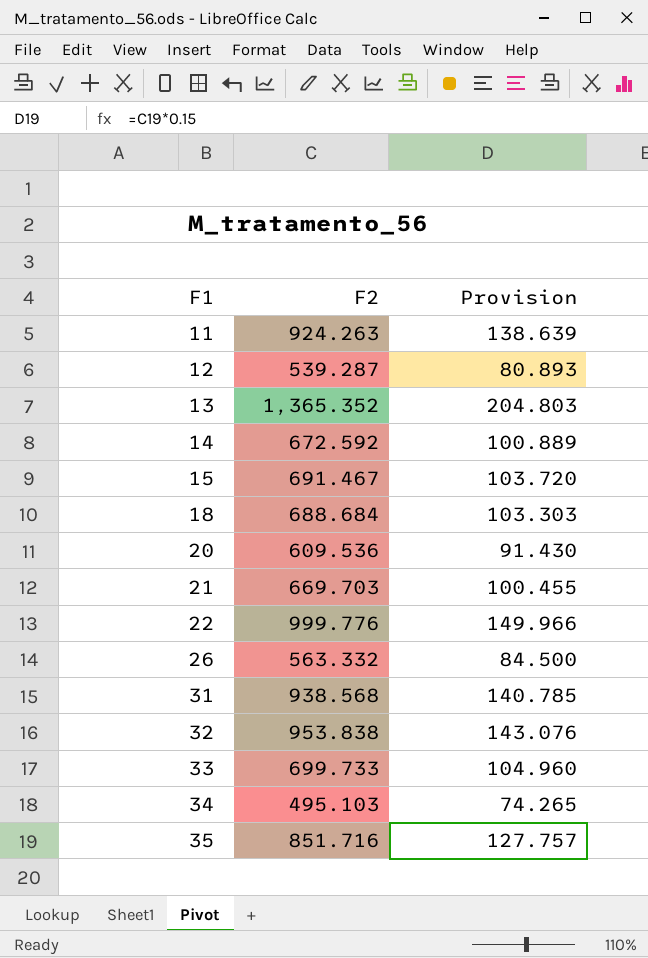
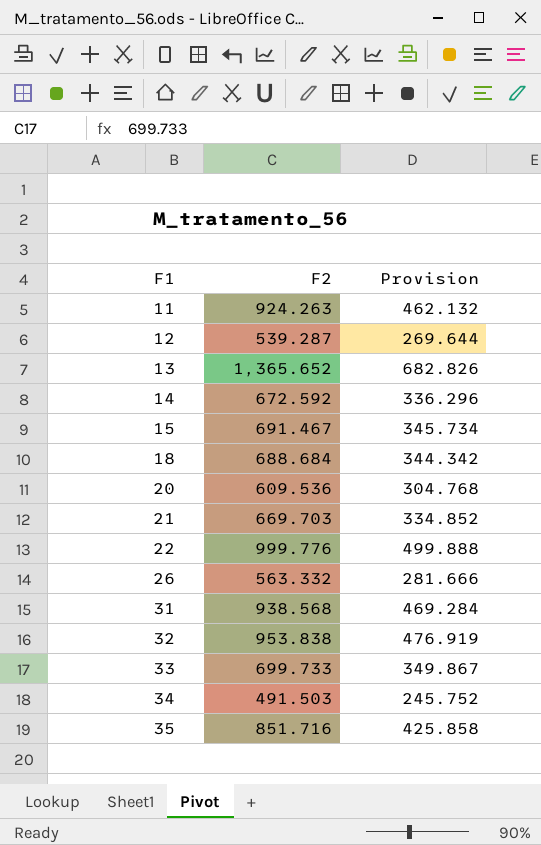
column Provision | formula: [F2] * 0.15 -> [F2] * 0.5
13 | F2: 1,365.352 -> 1,365.652
34 | F2: 495.103 -> 491.503

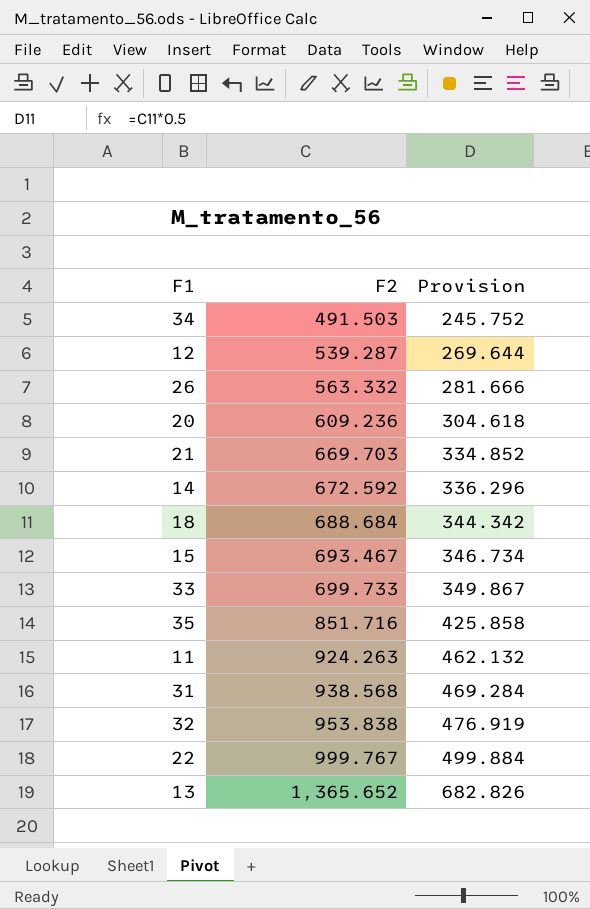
row order: F1 ascending -> F2 ascending
20 | F2: 609.536 -> 609.236
20 | Provision: 304.768 -> 304.618
15 | F2: 691.467 -> 693.467
15 | Provision: 345.734 -> 346.734
22 | F2: 999.776 -> 999.767
22 | Provision: 499.888 -> 499.884

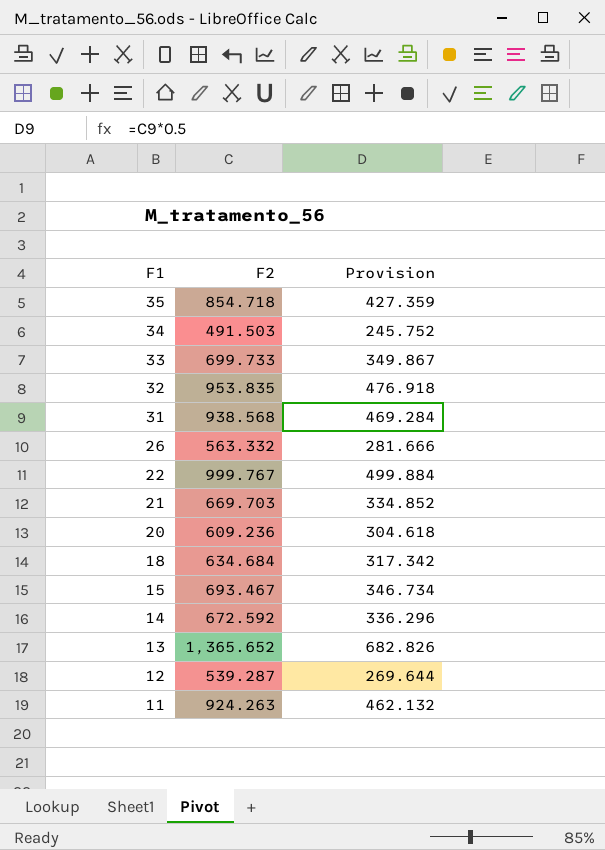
row order: F2 ascending -> F1 descending
35 | F2: 851.716 -> 854.718
35 | Provision: 425.858 -> 427.359
32 | F2: 953.838 -> 953.835
32 | Provision: 476.919 -> 476.918
18 | F2: 688.684 -> 634.684
18 | Provision: 344.342 -> 317.342

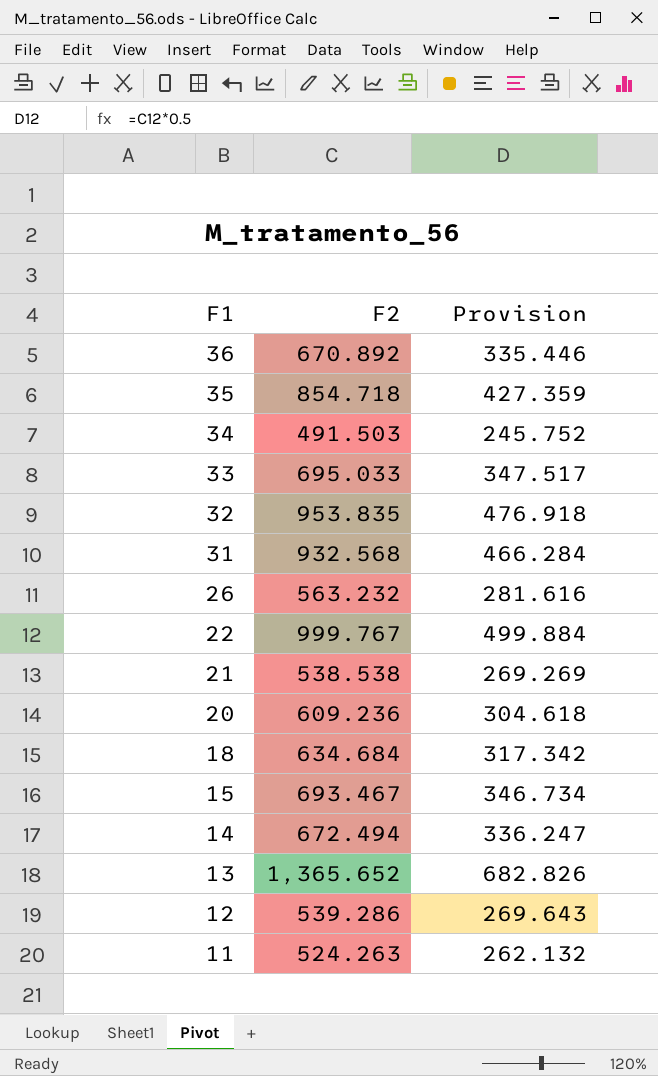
row 36: none -> 670.892 | 335.446
33 | F2: 699.733 -> 695.033
33 | Provision: 349.867 -> 347.517
31 | F2: 938.568 -> 932.568
31 | Provision: 469.284 -> 466.284
26 | F2: 563.332 -> 563.232
26 | Provision: 281.666 -> 281.616
21 | F2: 669.703 -> 538.538
21 | Provision: 334.852 -> 269.269
14 | F2: 672.592 -> 672.494
14 | Provision: 336.296 -> 336.247
12 | F2: 539.287 -> 539.286
12 | Provision: 269.644 -> 269.643
11 | F2: 924.263 -> 524.263
11 | Provision: 462.132 -> 262.132

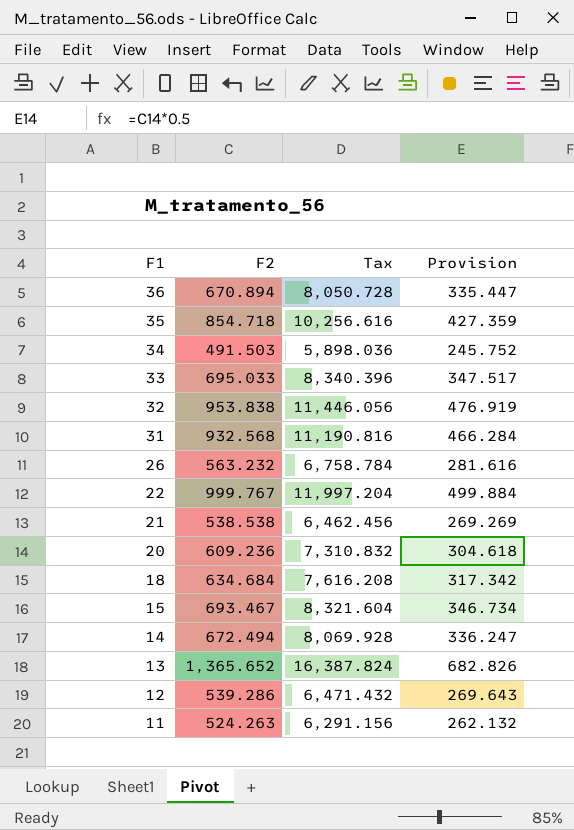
column Tax | formula: none -> [F2] * 12
36 | F2: 670.892 -> 670.894
36 | Provision: 335.446 -> 335.447
32 | F2: 953.835 -> 953.838
32 | Provision: 476.918 -> 476.919

